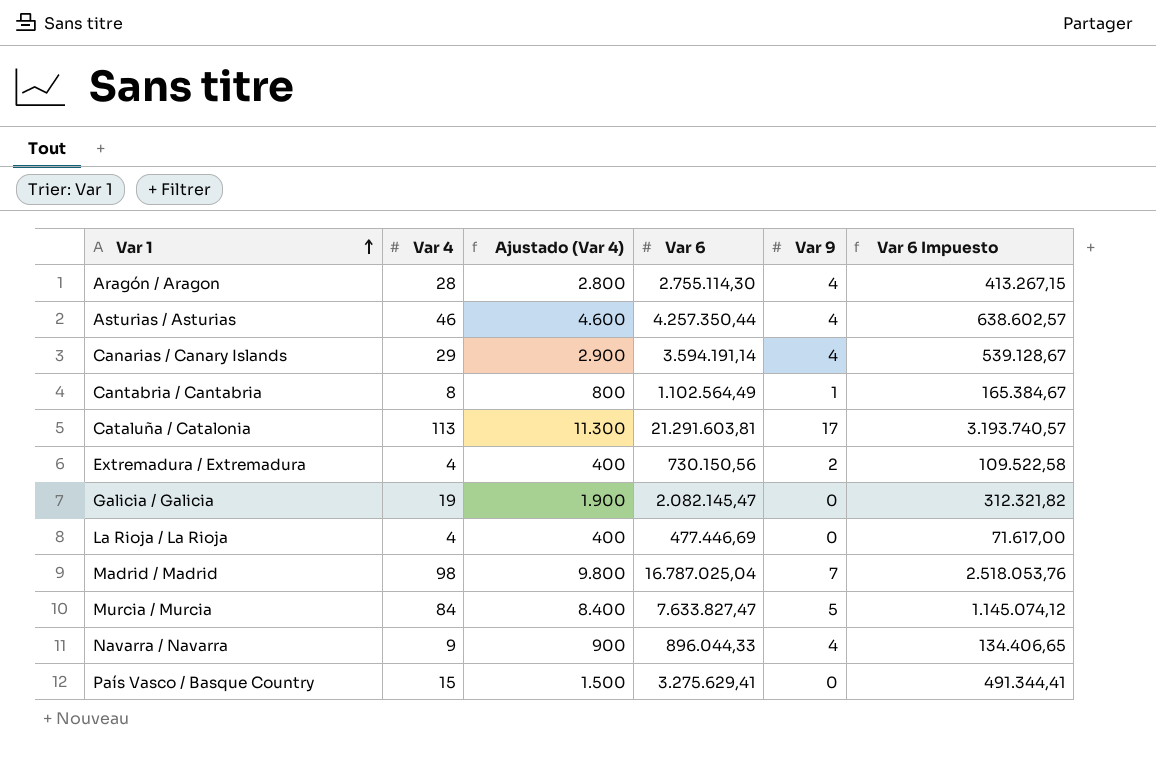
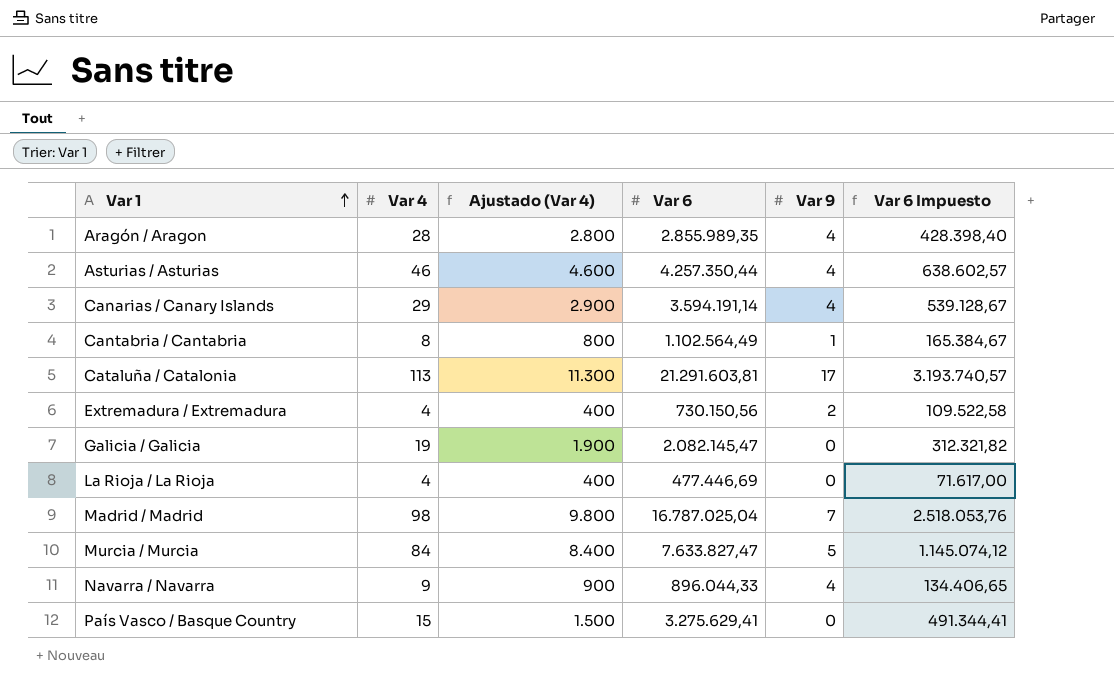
Aragón / Aragon | Var 6: 2.755.114,30 -> 2.855.989,35
Aragón / Aragon | Var 6 Impuesto: 413.267,15 -> 428.398,40

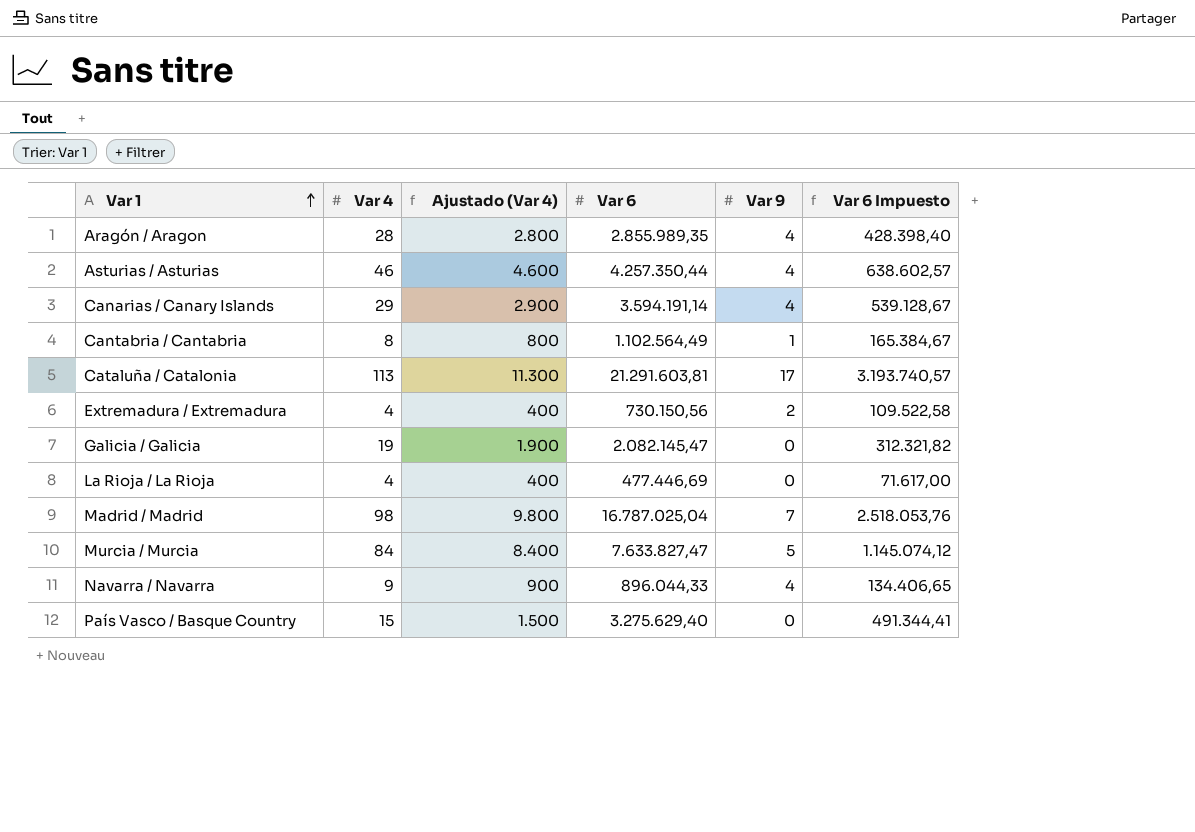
País Vasco / Basque Country | Var 6: 3.275.629,41 -> 3.275.629,40

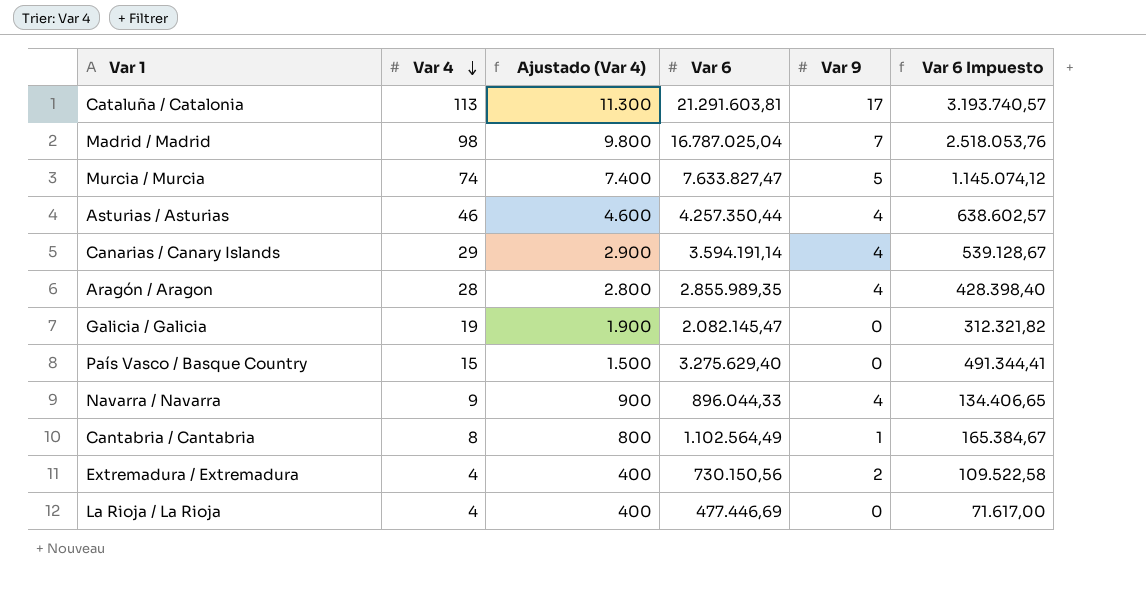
row order: Var 1 ascending -> Var 4 descending
Murcia / Murcia | Var 4: 84 -> 74
Murcia / Murcia | Ajustado (Var 4): 8.400 -> 7.400

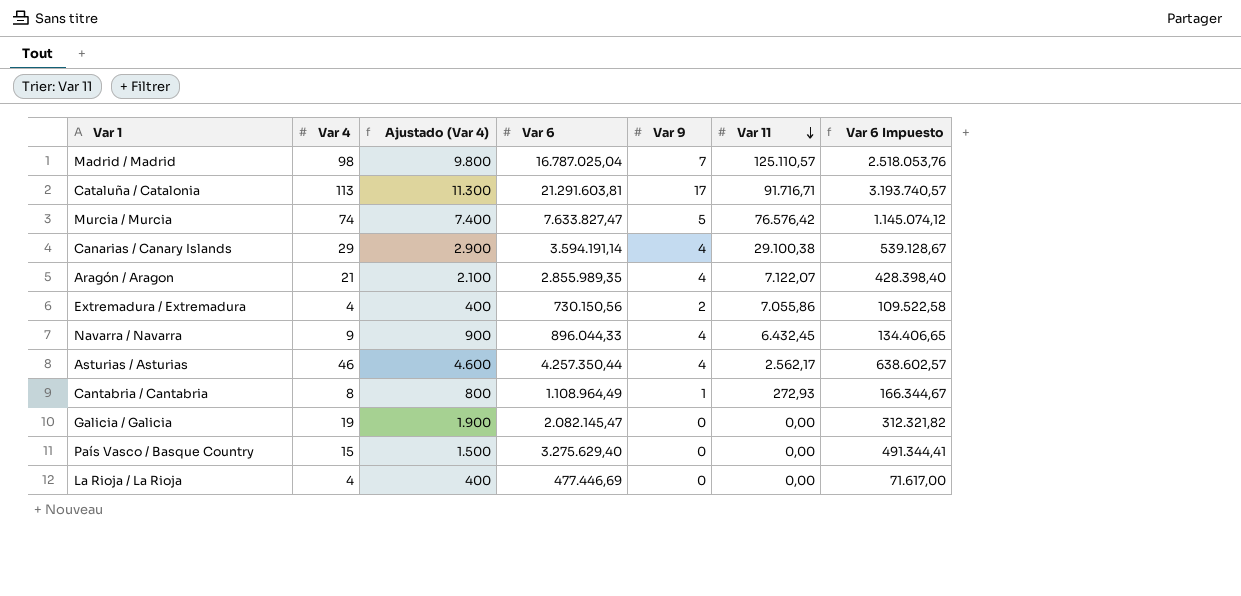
row order: Var 4 descending -> Var 11 descending
column Var 11 | position: none -> 6
Aragón / Aragon | Var 4: 28 -> 21
Aragón / Aragon | Ajustado (Var 4): 2.800 -> 2.100
Cantabria / Cantabria | Var 6: 1.102.564,49 -> 1.108.964,49
Cantabria / Cantabria | Var 6 Impuesto: 165.384,67 -> 166.344,67

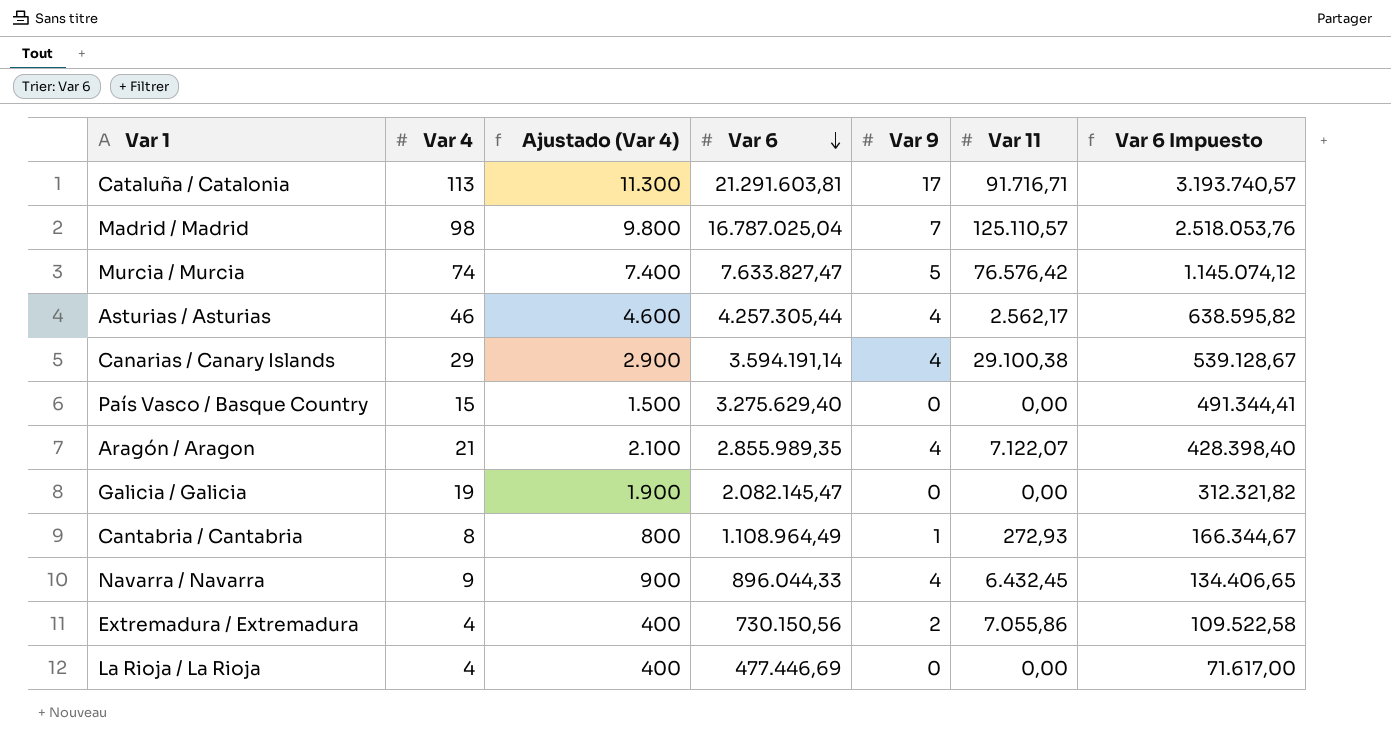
row order: Var 11 descending -> Var 6 descending
Asturias / Asturias | Var 6: 4.257.350,44 -> 4.257.305,44
Asturias / Asturias | Var 6 Impuesto: 638.602,57 -> 638.595,82

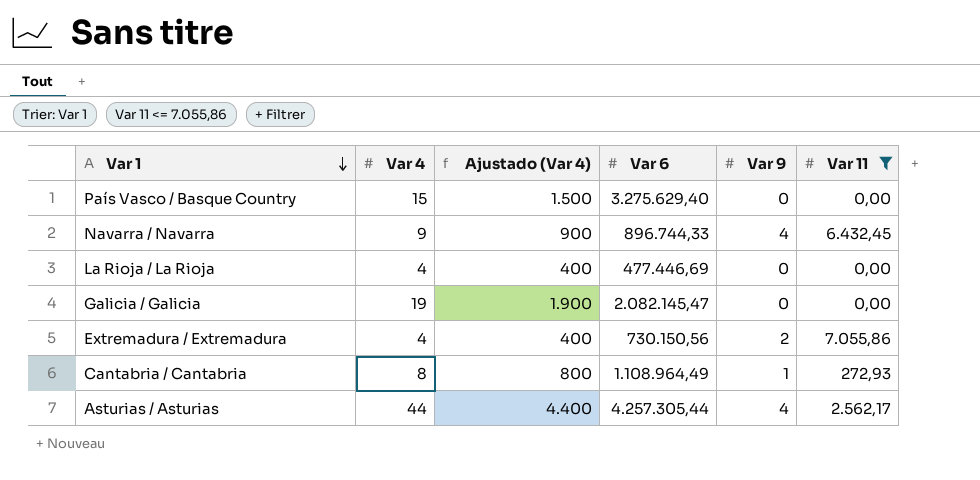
filter: none -> Var 11 <= 7.055,86
row order: Var 6 descending -> Var 1 descending
column Var 6 Impuesto | formula: [Var 6] * 0,15 -> none
Navarra / Navarra | Var 6: 896.044,33 -> 896.744,33
Asturias / Asturias | Var 4: 46 -> 44
Asturias / Asturias | Ajustado (Var 4): 4.600 -> 4.400

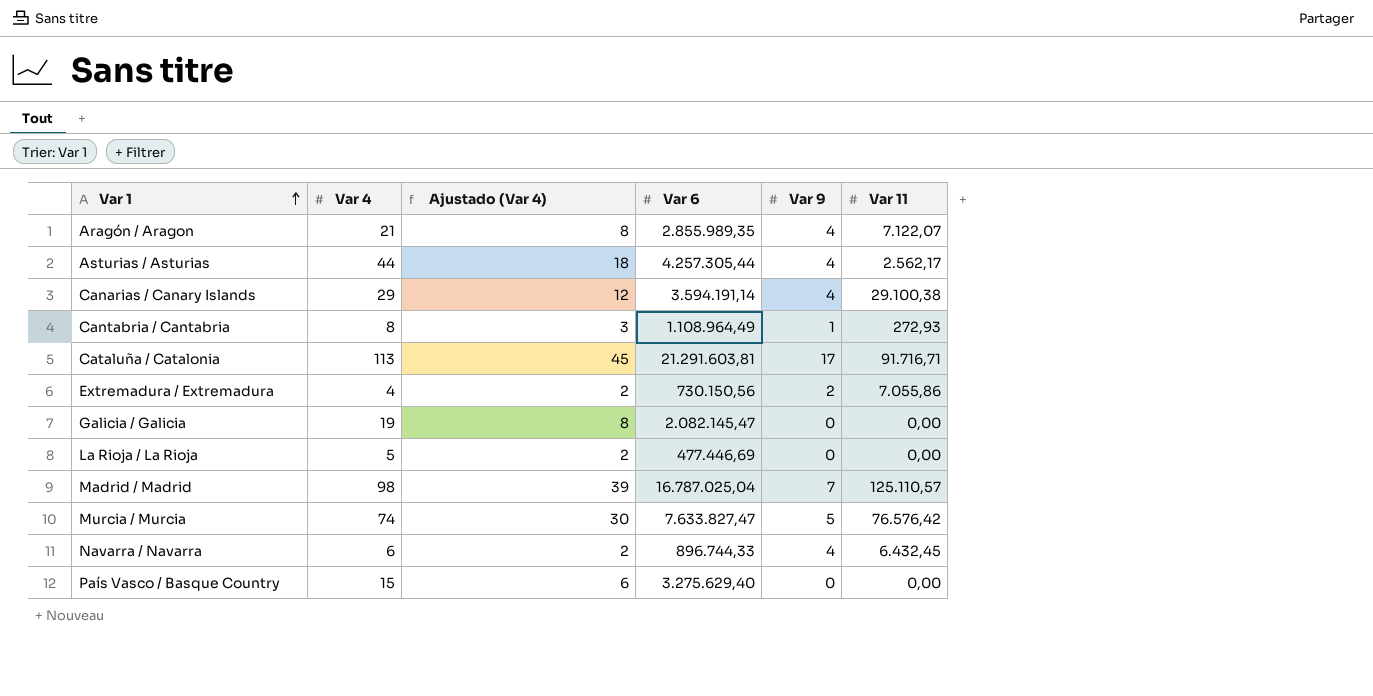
filter: Var 11 <= 7.055,86 -> none
row order: Var 1 descending -> Var 1 ascending
column Ajustado (Var 4) | formula: [Var 4] * 100 -> [Var 4] * 0,4
La Rioja / La Rioja | Var 4: 4 -> 5
Navarra / Navarra | Var 4: 9 -> 6

